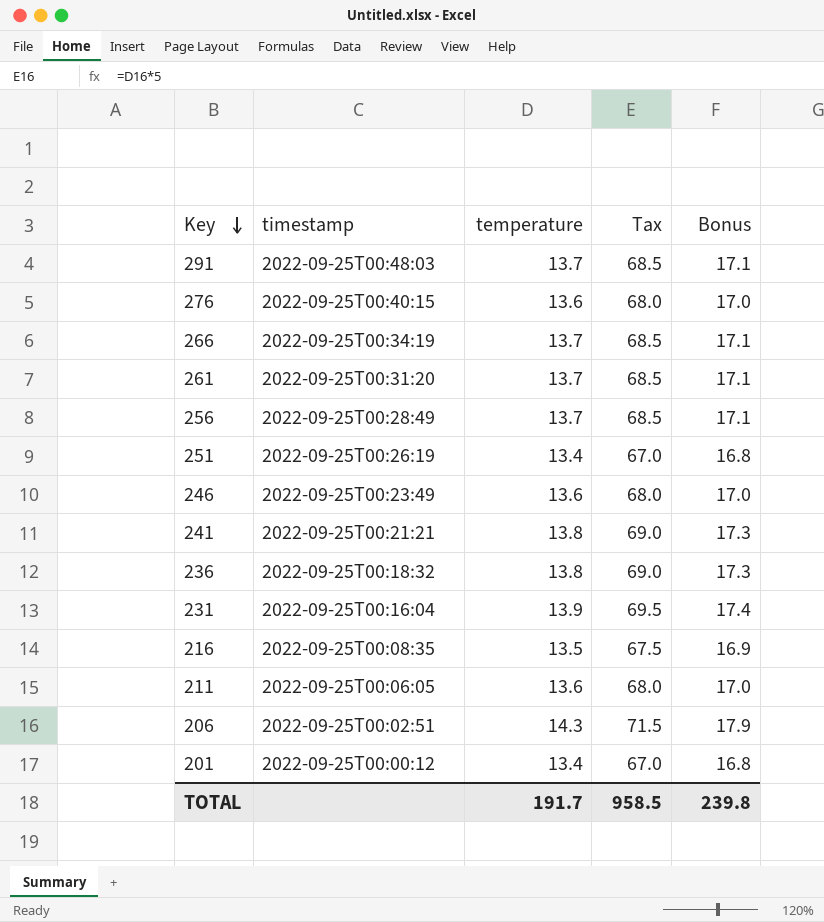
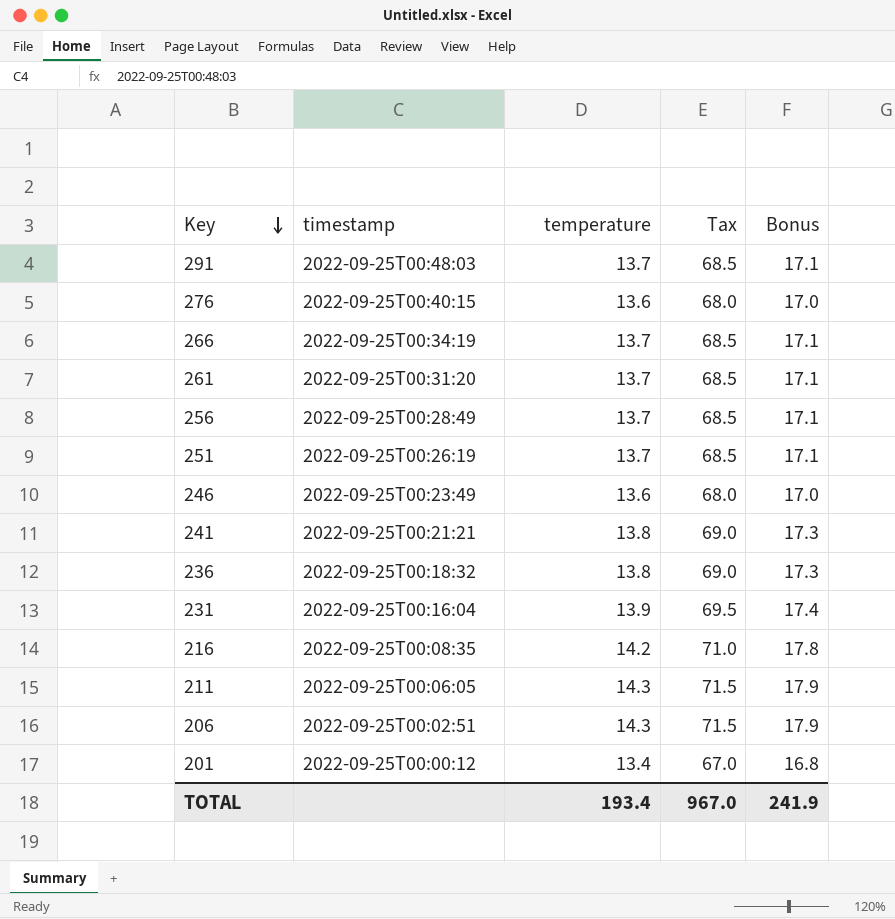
251 | temperature: 13.4 -> 13.7
251 | Tax: 67.0 -> 68.5
251 | Bonus: 16.8 -> 17.1
216 | temperature: 13.5 -> 14.2
216 | Tax: 67.5 -> 71.0
216 | Bonus: 16.9 -> 17.8
211 | temperature: 13.6 -> 14.3
211 | Tax: 68.0 -> 71.5
211 | Bonus: 17.0 -> 17.9
TOTAL | temperature: 191.7 -> 193.4
TOTAL | Tax: 958.5 -> 967.0
TOTAL | Bonus: 239.8 -> 241.9

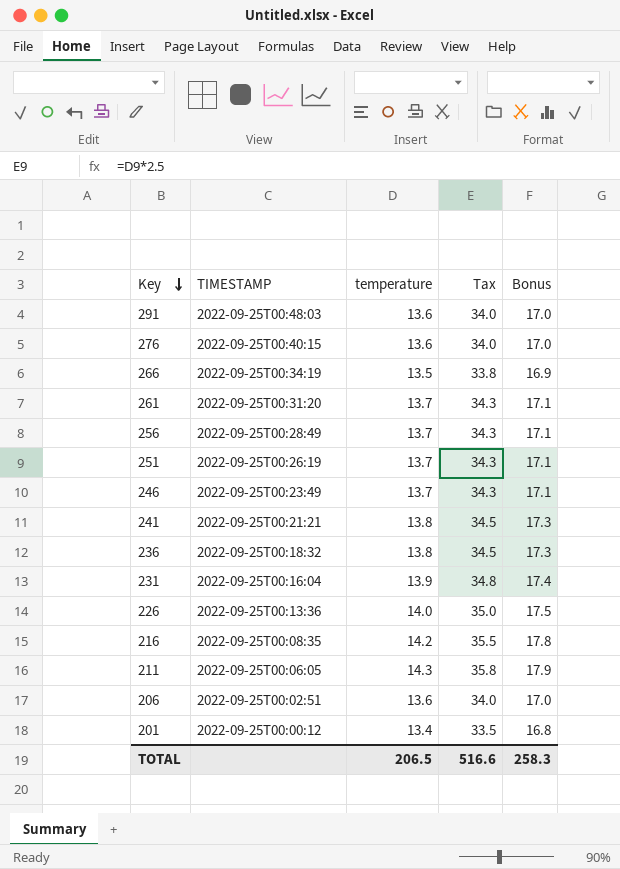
column name: timestamp -> TIMESTAMP
column Tax | formula: [temperature] * 5 -> [temperature] * 2.5
291 | temperature: 13.7 -> 13.6
291 | Bonus: 17.1 -> 17.0
266 | temperature: 13.7 -> 13.5
266 | Bonus: 17.1 -> 16.9
246 | temperature: 13.6 -> 13.7
246 | Bonus: 17.0 -> 17.1
row 226: none -> 2022-09-25T00:13:36 | 14.0 | 35.0 | 17.5
206 | temperature: 14.3 -> 13.6
206 | Bonus: 17.9 -> 17.0
TOTAL | temperature: 193.4 -> 206.5
TOTAL | Tax: 967.0 -> 516.6
TOTAL | Bonus: 241.9 -> 258.3

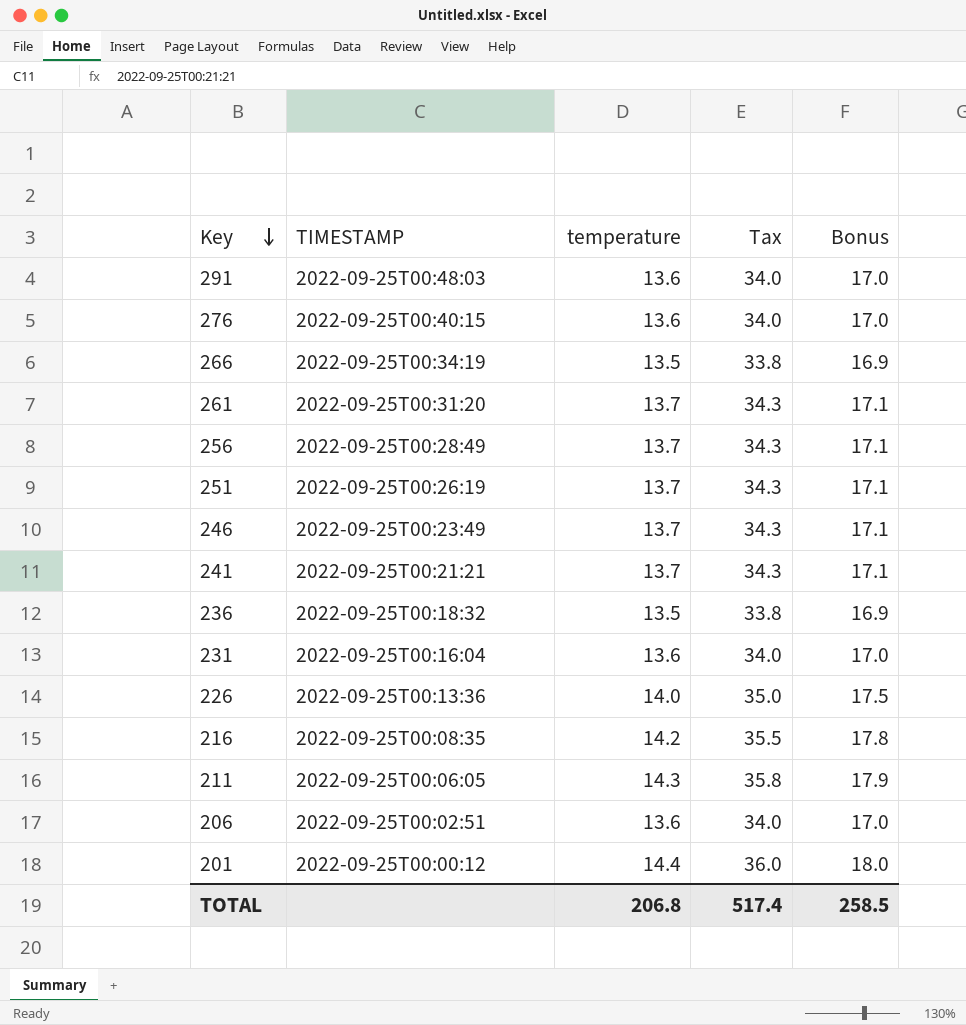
241 | temperature: 13.8 -> 13.7
241 | Tax: 34.5 -> 34.3
241 | Bonus: 17.3 -> 17.1
236 | temperature: 13.8 -> 13.5
236 | Tax: 34.5 -> 33.8
236 | Bonus: 17.3 -> 16.9
231 | temperature: 13.9 -> 13.6
231 | Tax: 34.8 -> 34.0
231 | Bonus: 17.4 -> 17.0
201 | temperature: 13.4 -> 14.4
201 | Tax: 33.5 -> 36.0
201 | Bonus: 16.8 -> 18.0
TOTAL | temperature: 206.5 -> 206.8
TOTAL | Tax: 516.6 -> 517.4
TOTAL | Bonus: 258.3 -> 258.5

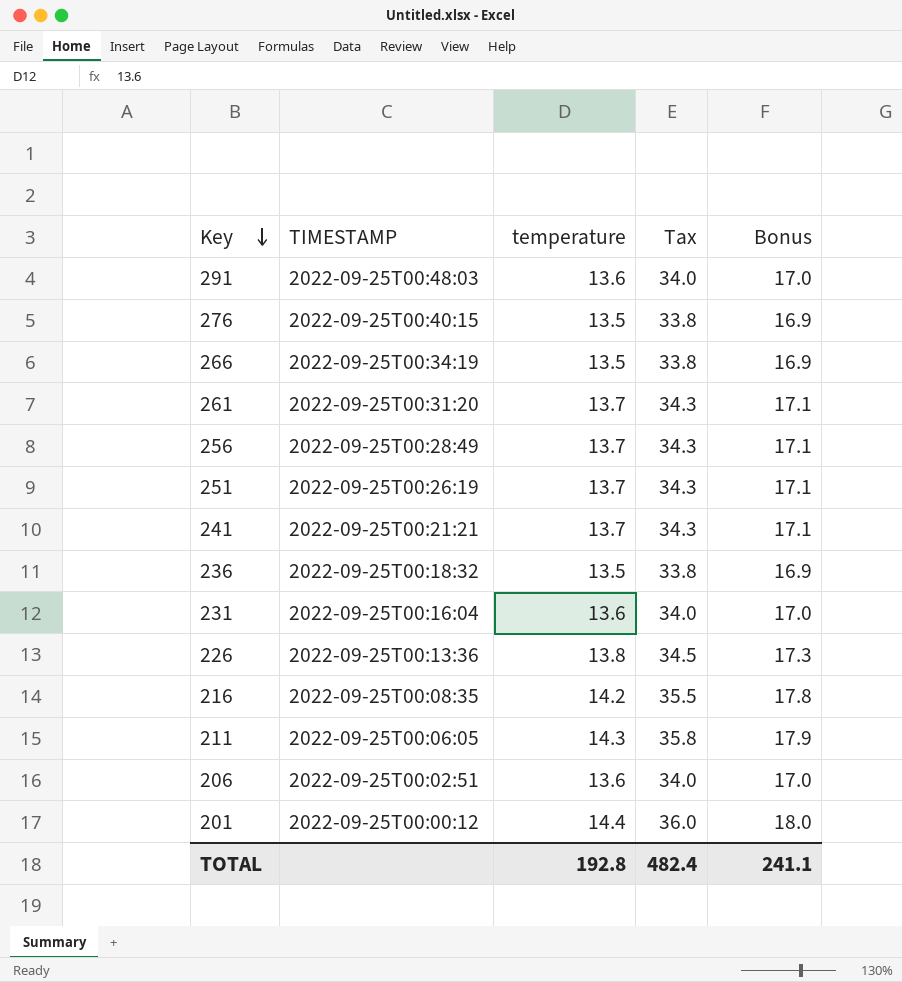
row 246: 2022-09-25T00:23:49 | 13.7 | 34.3 | 17.1 -> none
276 | temperature: 13.6 -> 13.5
276 | Tax: 34.0 -> 33.8
276 | Bonus: 17.0 -> 16.9
226 | temperature: 14.0 -> 13.8
226 | Tax: 35.0 -> 34.5
226 | Bonus: 17.5 -> 17.3
TOTAL | temperature: 206.8 -> 192.8
TOTAL | Tax: 517.4 -> 482.4
TOTAL | Bonus: 258.5 -> 241.1

